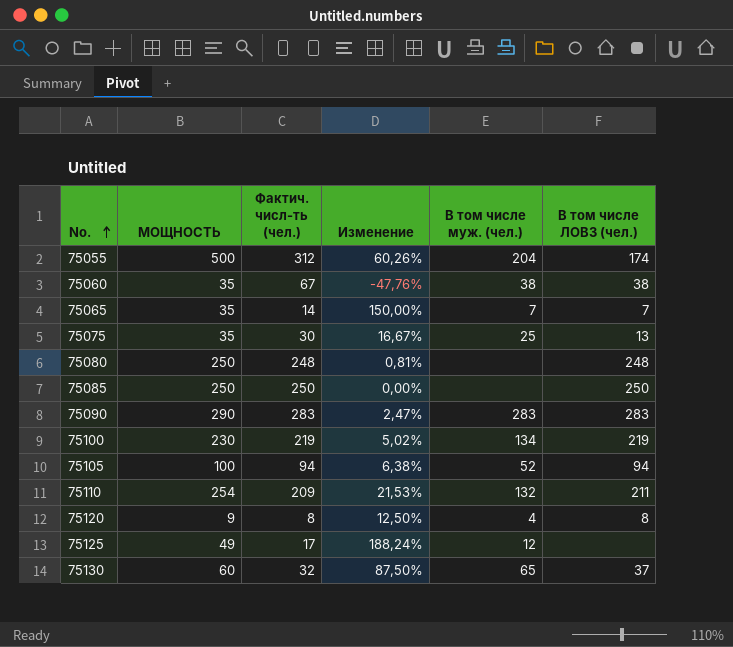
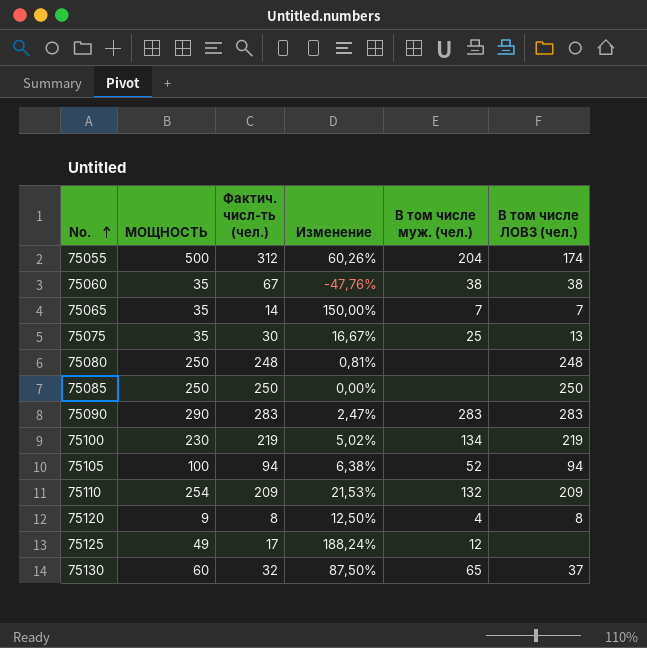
75110 | В том числе ЛОВЗ (чел.): 211 -> 209

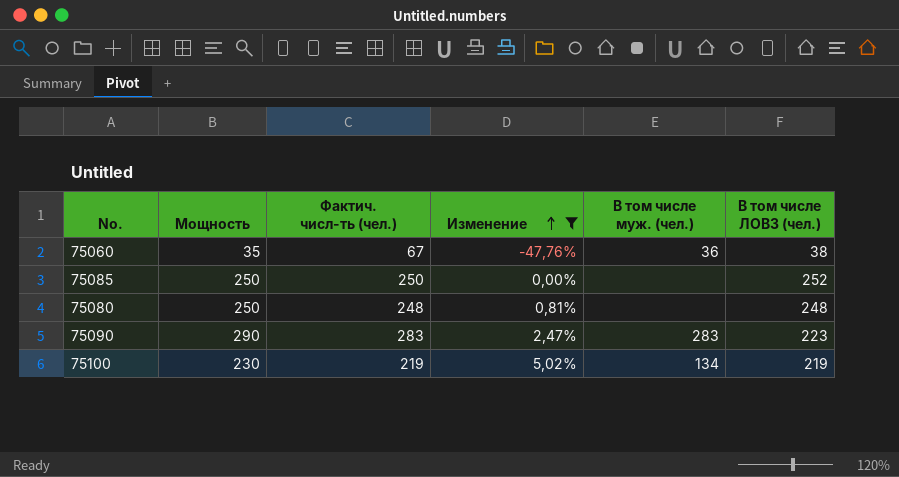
filter: none -> Изменение <= 5,02%
row order: No. ascending -> Изменение ascending
column name: МОЩНОСТЬ -> Мощность
75060 | В том числе муж. (чел.): 38 -> 36
75085 | В том числе ЛОВЗ (чел.): 250 -> 252
75090 | В том числе ЛОВЗ (чел.): 283 -> 223

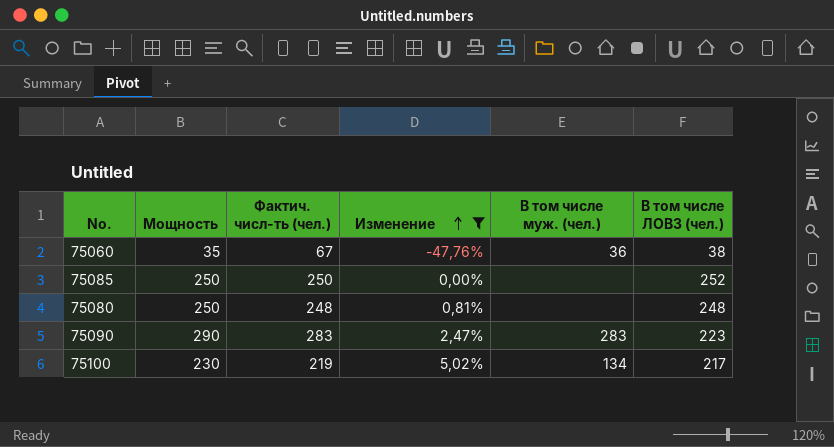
75100 | В том числе ЛОВЗ (чел.): 219 -> 217

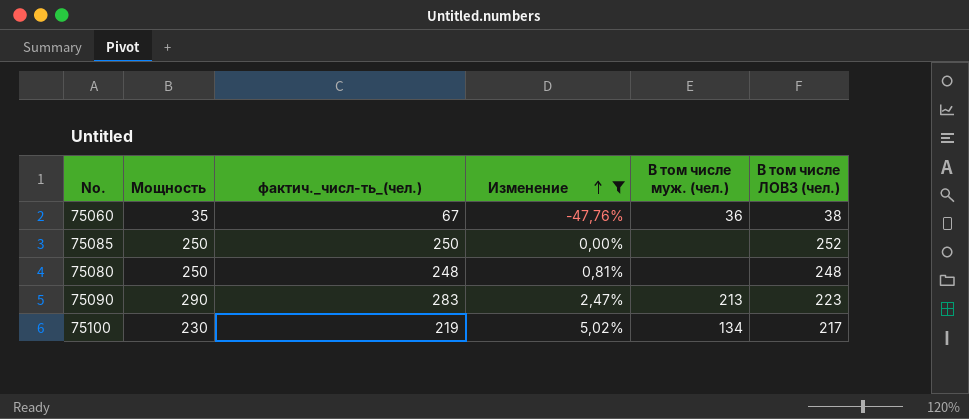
column name: Фактич. числ-ть (чел.) -> фактич._числ-ть_(чел.)
75090 | В том числе муж. (чел.): 283 -> 213

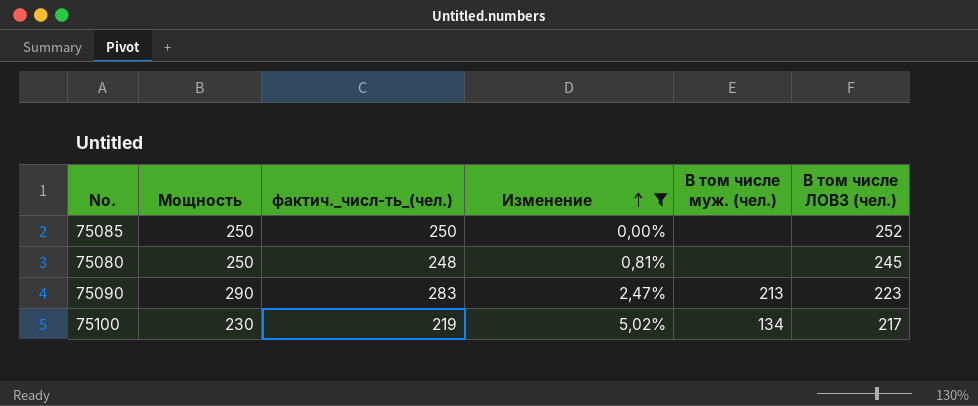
row 75060: 35 | 67 | -47,76% | 36 | 38 -> none
75080 | В том числе ЛОВЗ (чел.): 248 -> 245

